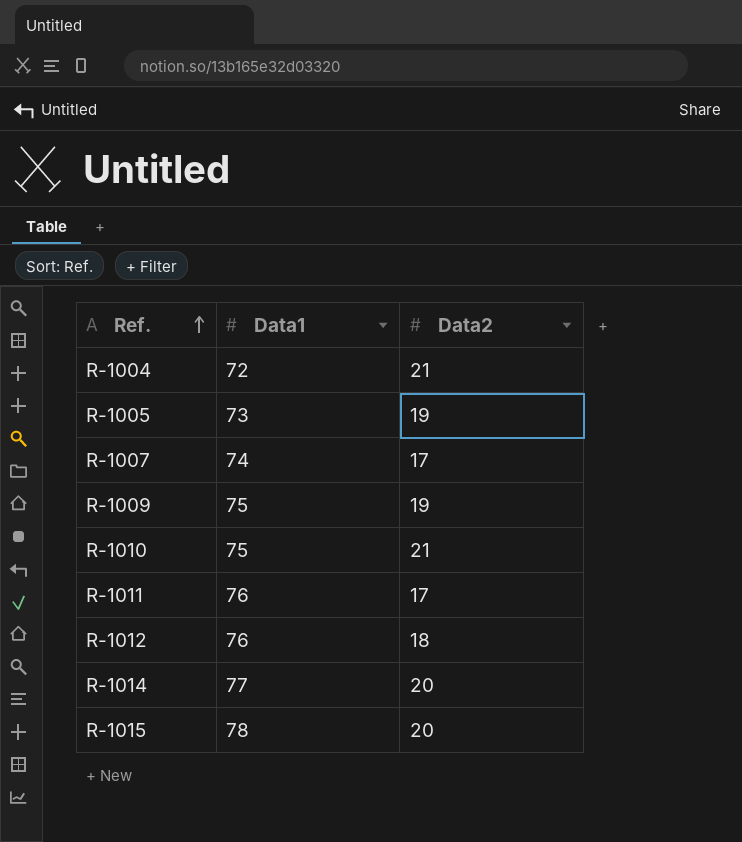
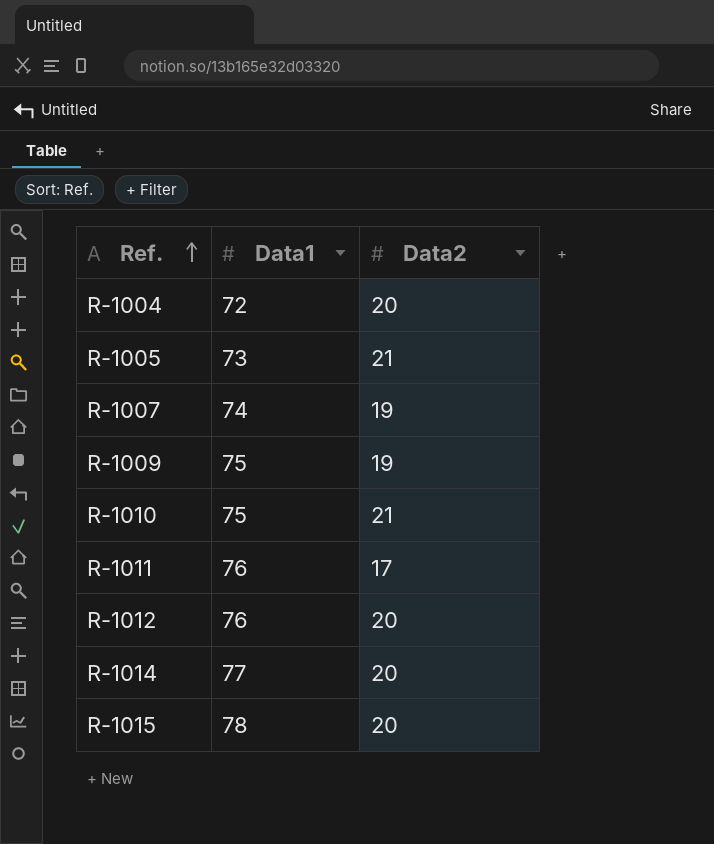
R-1004 | Data2: 21 -> 20
R-1005 | Data2: 19 -> 21
R-1007 | Data2: 17 -> 19
R-1012 | Data2: 18 -> 20

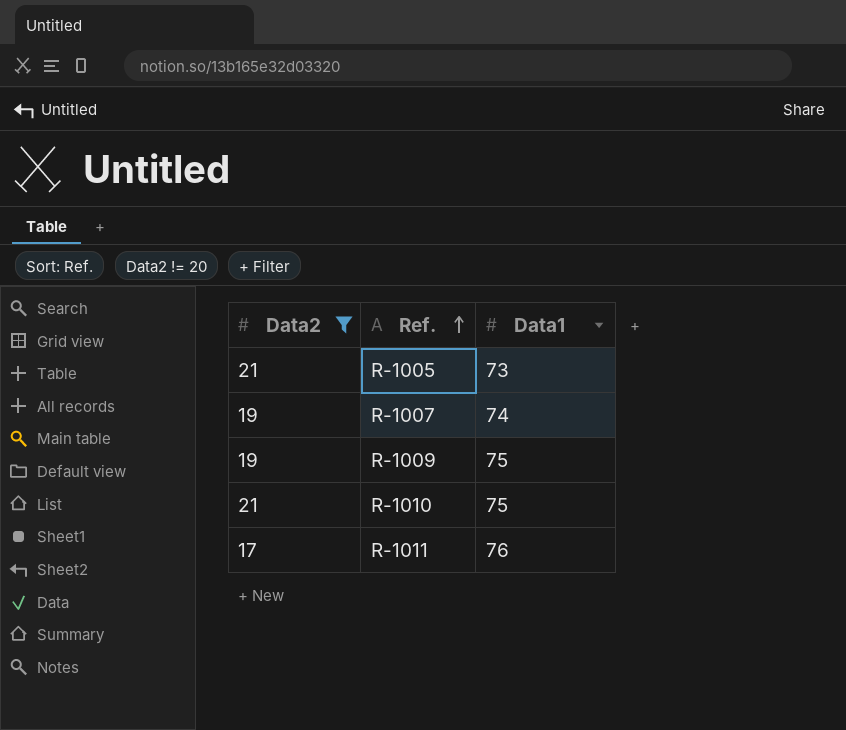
filter: none -> Data2 != 20
column Data2 | position: 3 -> 1

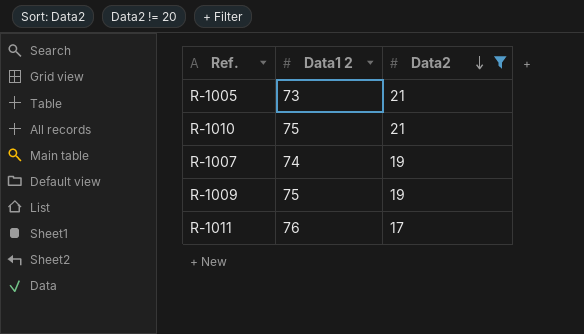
row order: Ref. ascending -> Data2 descending
column name: Data1 -> Data1 2
column Data2 | position: 1 -> 3

